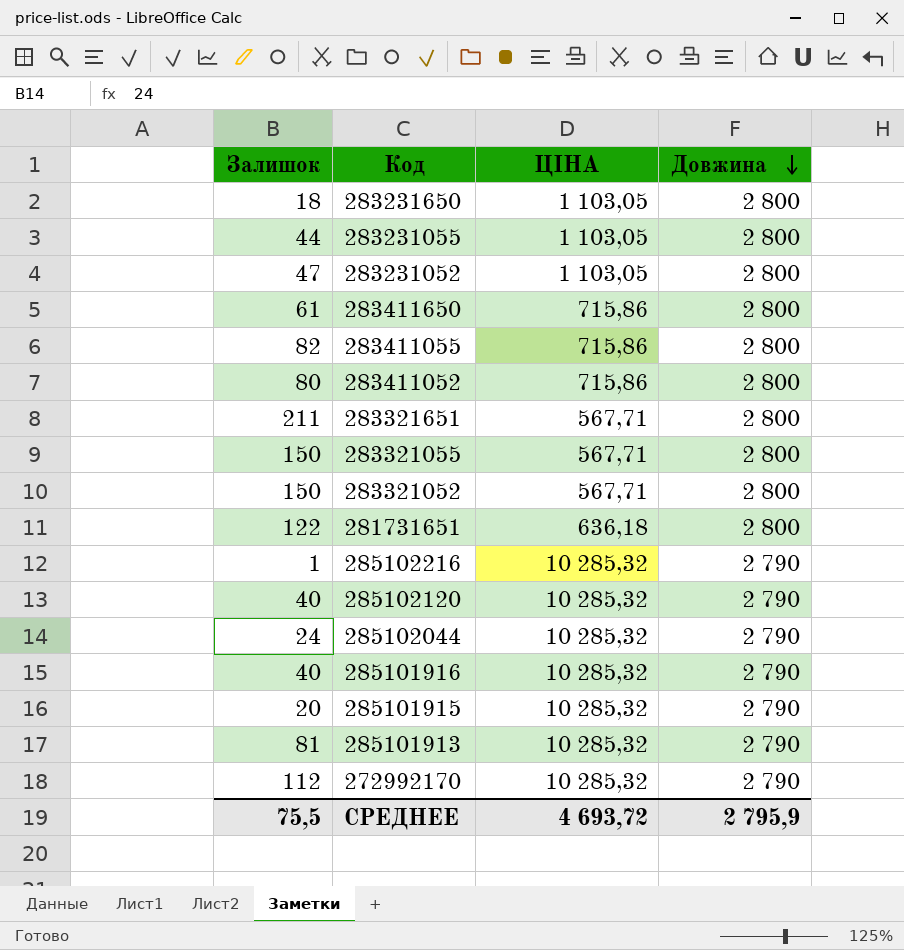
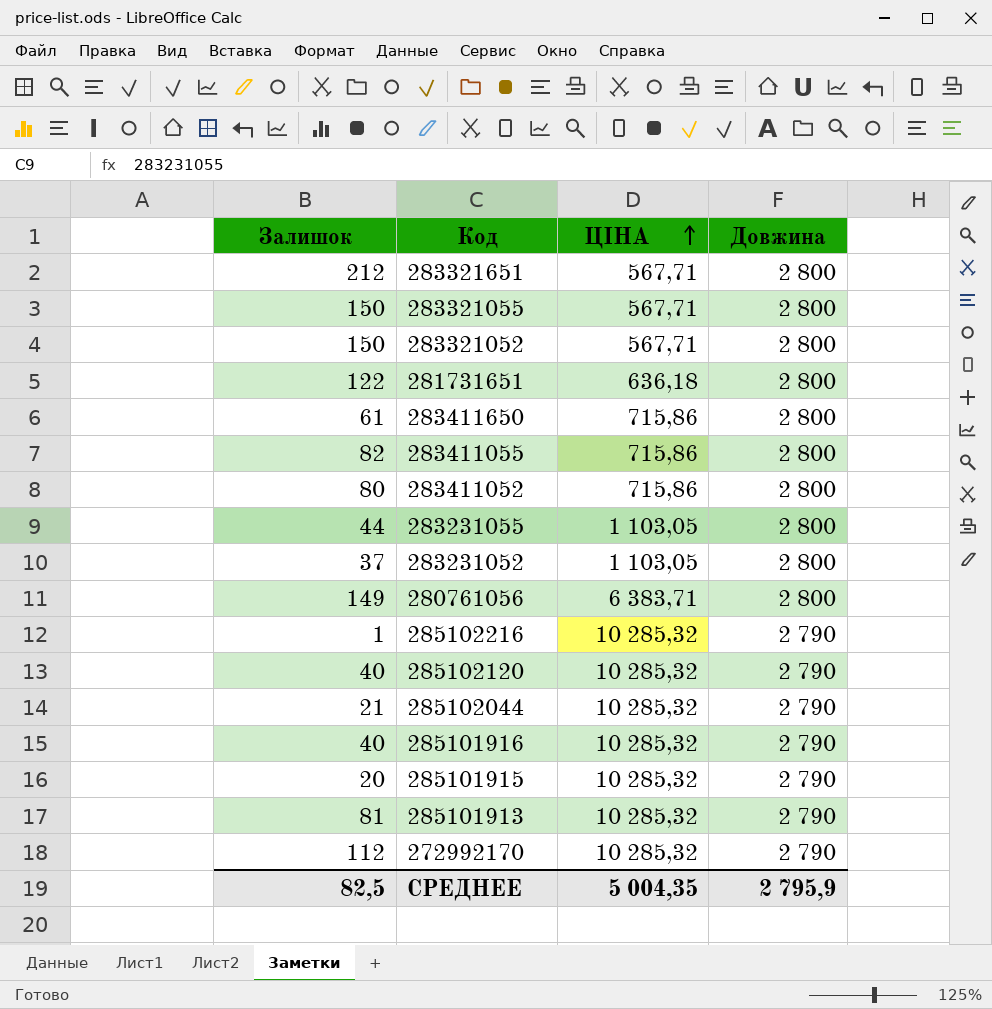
row order: Довжина descending -> ЦІНА ascending
row 283231650: 18 | 1 103,05 | 2 800 -> none
283321651 | Залишок: 211 -> 212
283231052 | Залишок: 47 -> 37
row 280761056: none -> 149 | 6 383,71 | 2 800
285102044 | Залишок: 24 -> 21
СРЕДНЕЕ | Залишок: 75,5 -> 82,5
СРЕДНЕЕ | ЦІНА: 4 693,72 -> 5 004,35

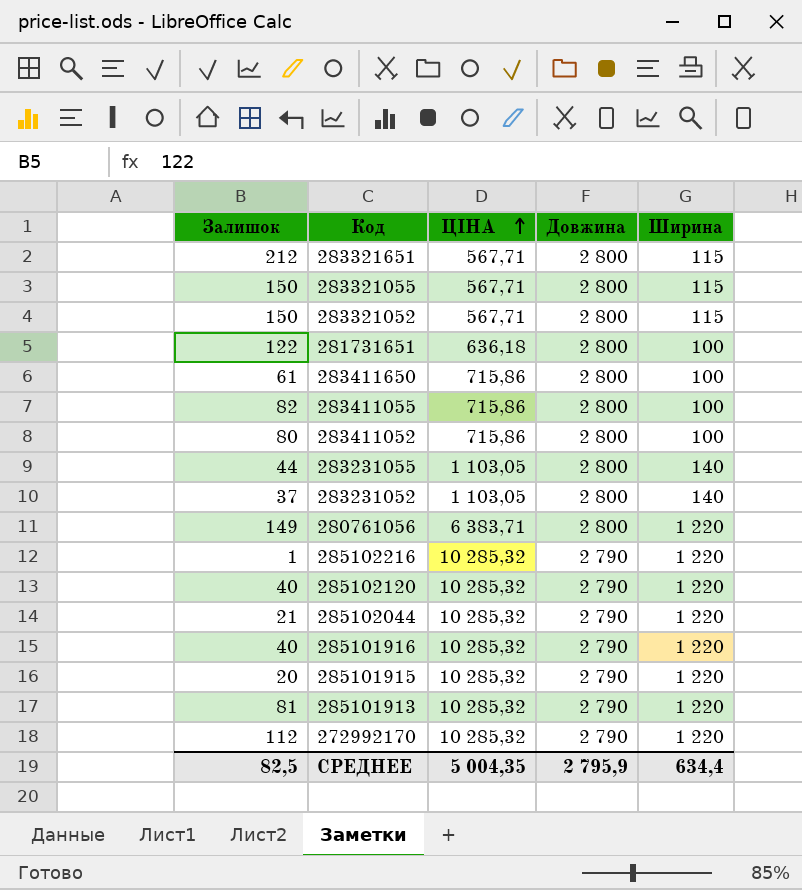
column Ширина | position: none -> 5

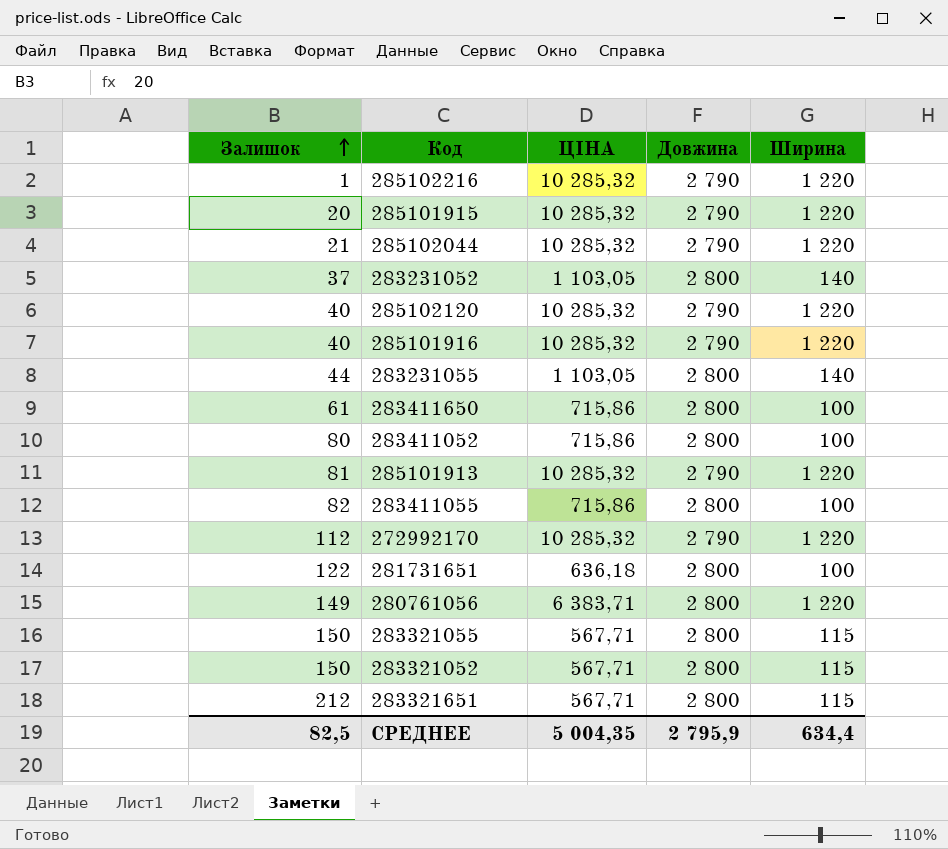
row order: ЦІНА ascending -> Залишок ascending

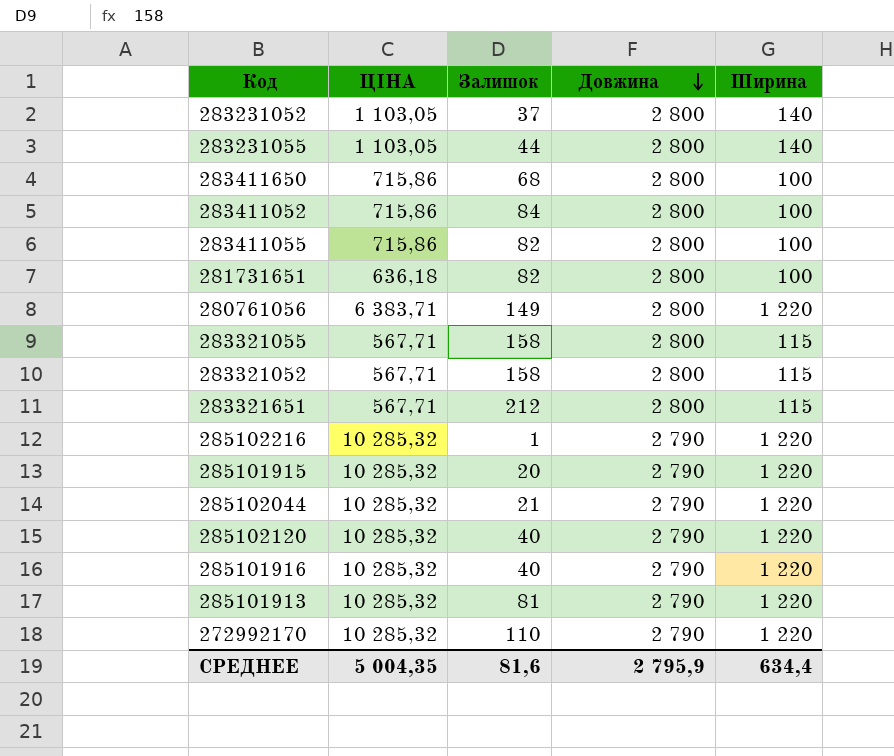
row order: Залишок ascending -> Довжина descending
column Залишок | position: 1 -> 3
283411650 | Залишок: 61 -> 68
283411052 | Залишок: 80 -> 84
281731651 | Залишок: 122 -> 82
283321055 | Залишок: 150 -> 158
283321052 | Залишок: 150 -> 158
272992170 | Залишок: 112 -> 110
СРЕДНЕЕ | Залишок: 82,5 -> 81,6

